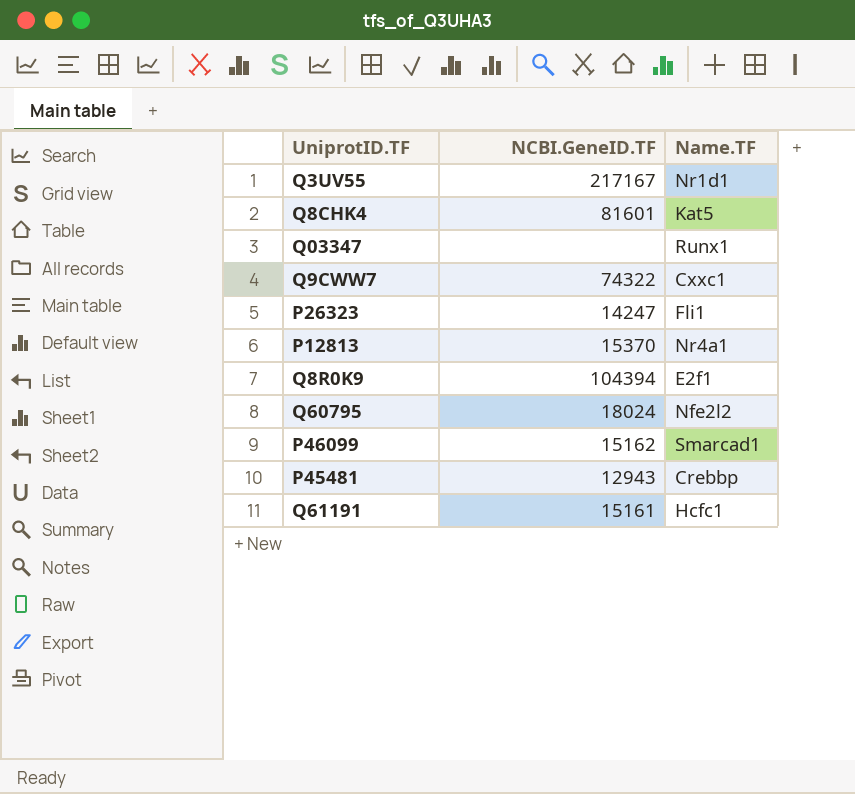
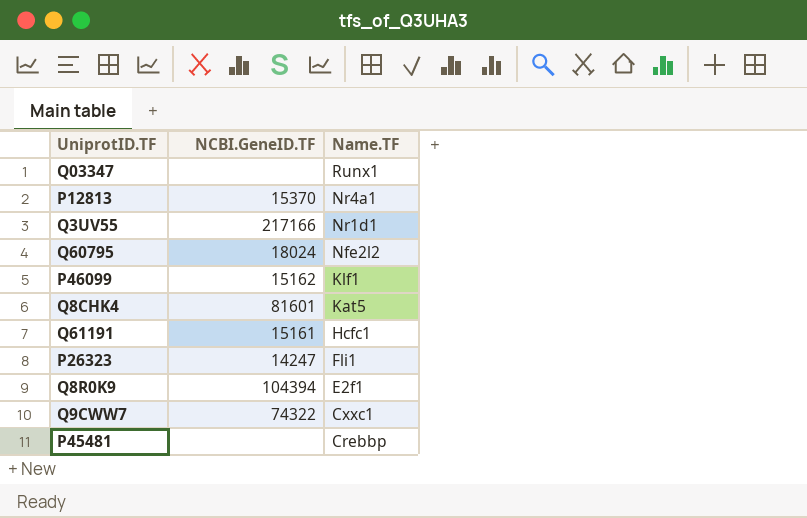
row order: none -> Name.TF descending
Q3UV55 | NCBI.GeneID.TF: 217167 -> 217166
P46099 | Name.TF: Smarcad1 -> Klf1
P45481 | NCBI.GeneID.TF: 12943 -> none

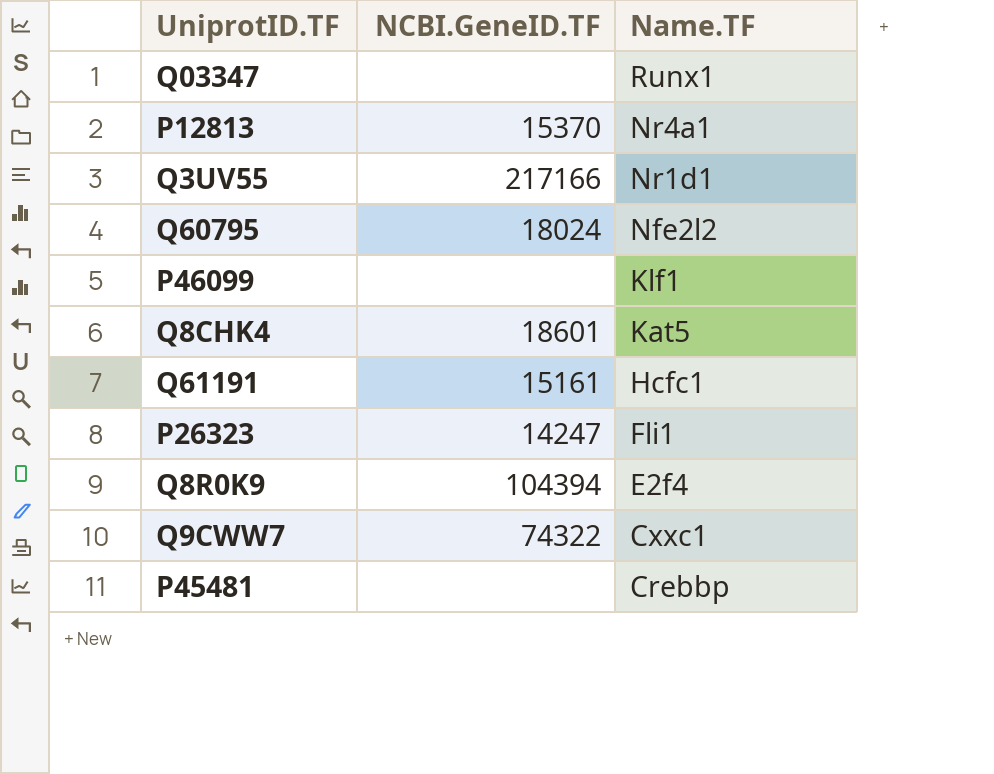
P46099 | NCBI.GeneID.TF: 15162 -> none
Q8CHK4 | NCBI.GeneID.TF: 81601 -> 18601
Q8R0K9 | Name.TF: E2f1 -> E2f4

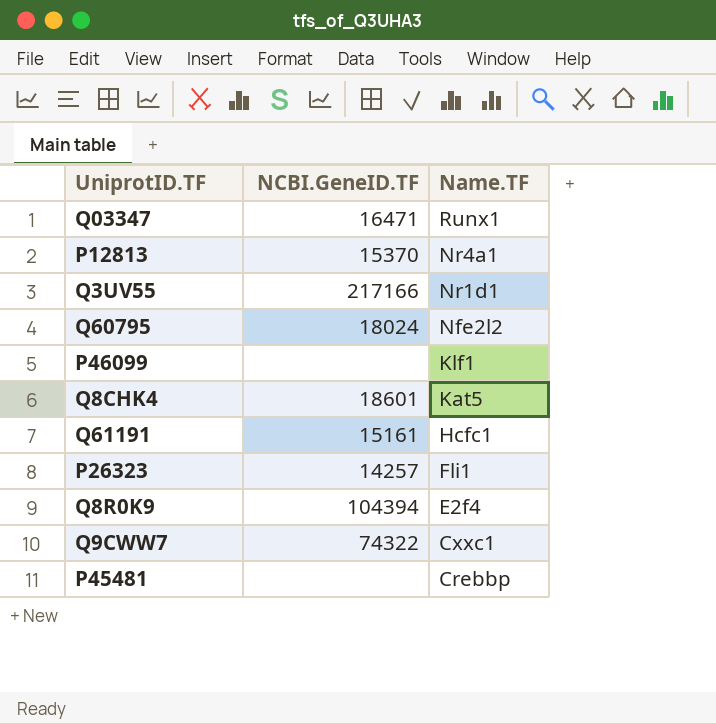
Q03347 | NCBI.GeneID.TF: none -> 16471
P26323 | NCBI.GeneID.TF: 14247 -> 14257

